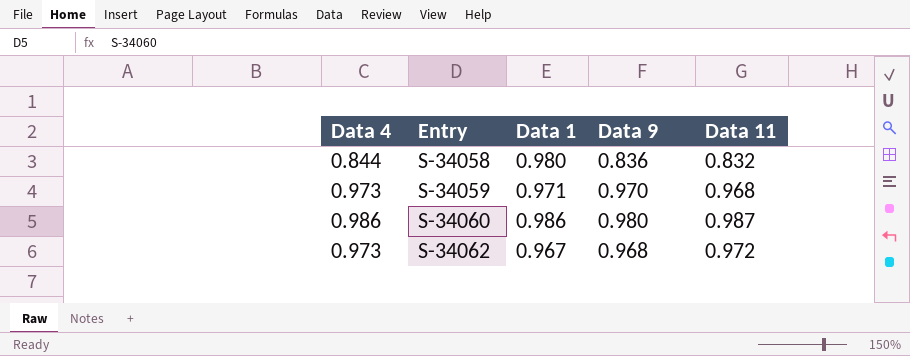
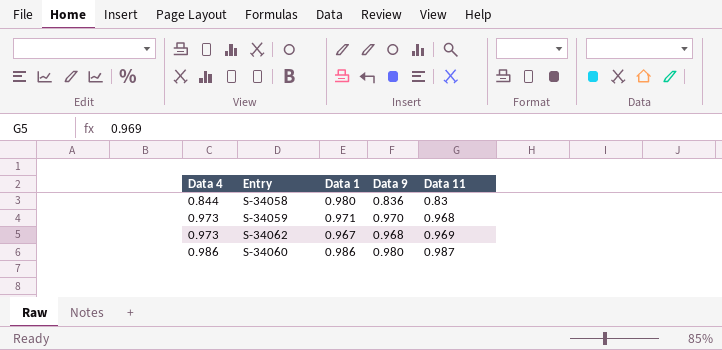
row order: Entry ascending -> Data 4 ascending
S-34058 | Data 11: 0.832 -> 0.83
S-34062 | Data 11: 0.972 -> 0.969

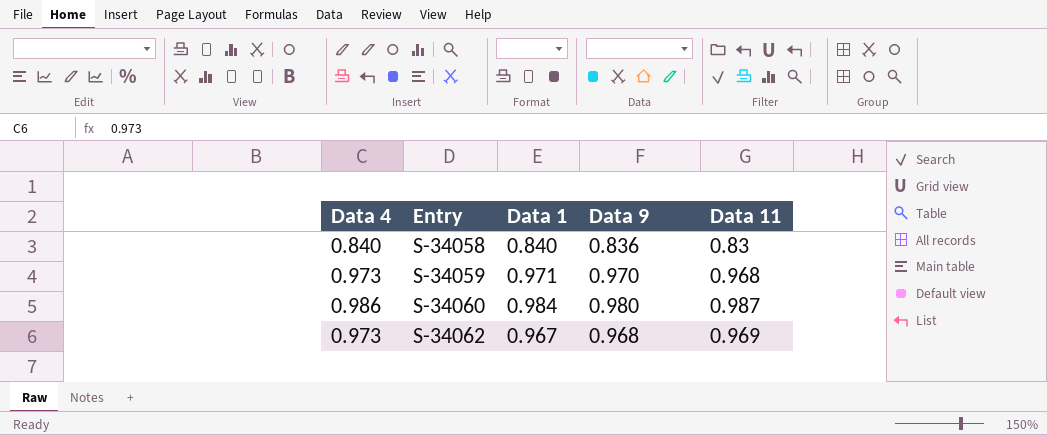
row order: Data 4 ascending -> Entry ascending
S-34058 | Data 4: 0.844 -> 0.840
S-34058 | Data 1: 0.980 -> 0.840
S-34060 | Data 1: 0.986 -> 0.984

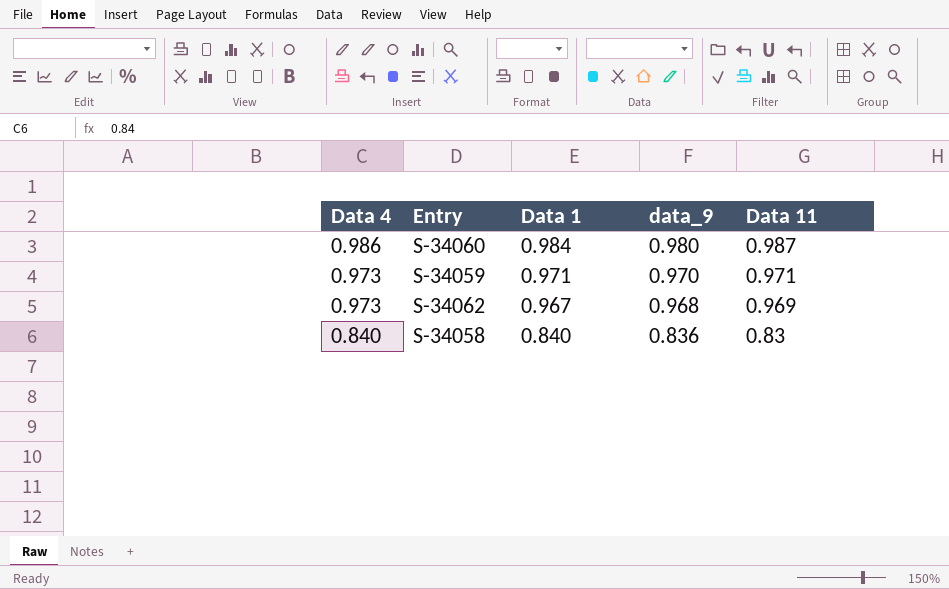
row order: Entry ascending -> Data 4 descending
column name: Data 9 -> data_9
S-34059 | Data 11: 0.968 -> 0.971

